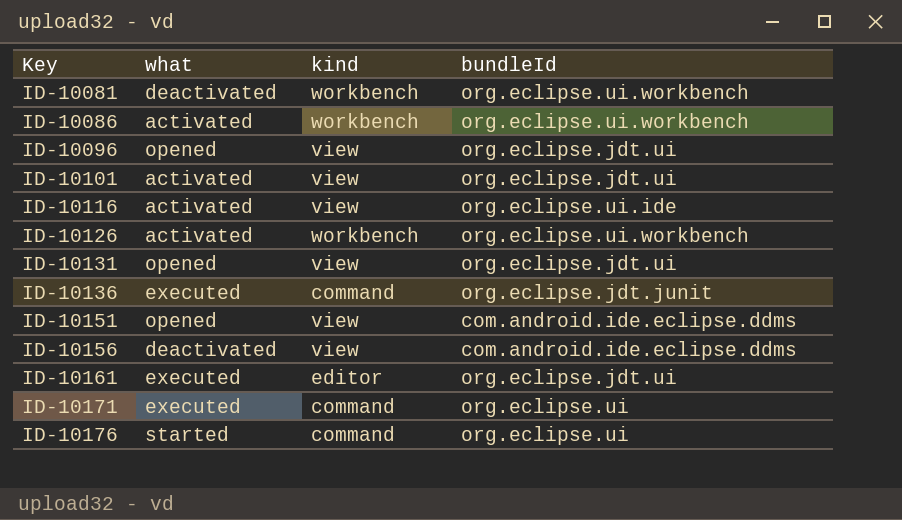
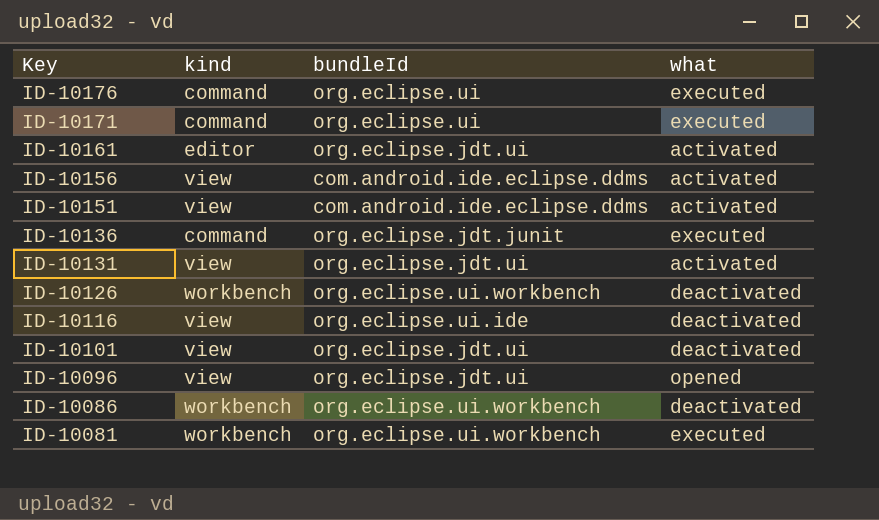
row order: Key ascending -> Key descending
column what | position: 2 -> 4
ID-10176 | what: started -> executed
ID-10161 | what: executed -> activated
ID-10156 | what: deactivated -> activated
ID-10151 | what: opened -> activated
ID-10131 | what: opened -> activated
ID-10126 | what: activated -> deactivated
ID-10116 | what: activated -> deactivated
ID-10101 | what: activated -> deactivated
ID-10086 | what: activated -> deactivated
ID-10081 | what: deactivated -> executed

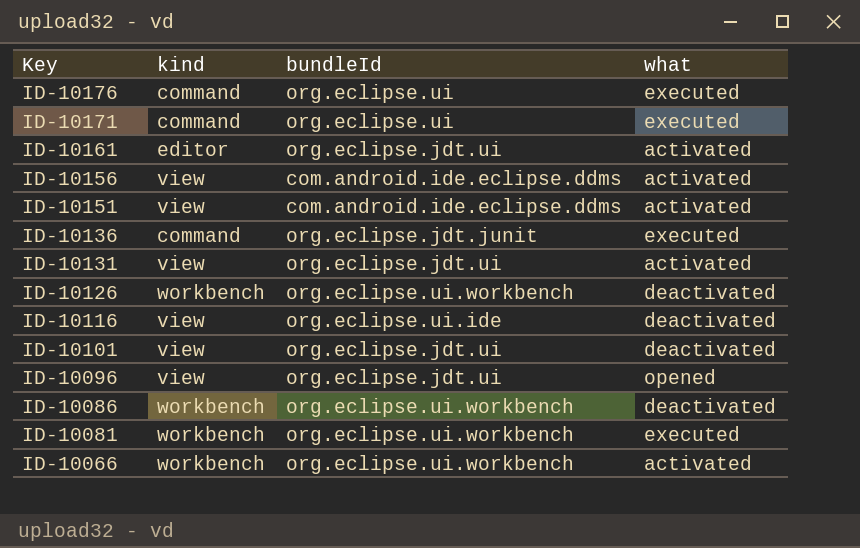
row ID-10066: none -> workbench | org.eclipse.ui.workbench | activated

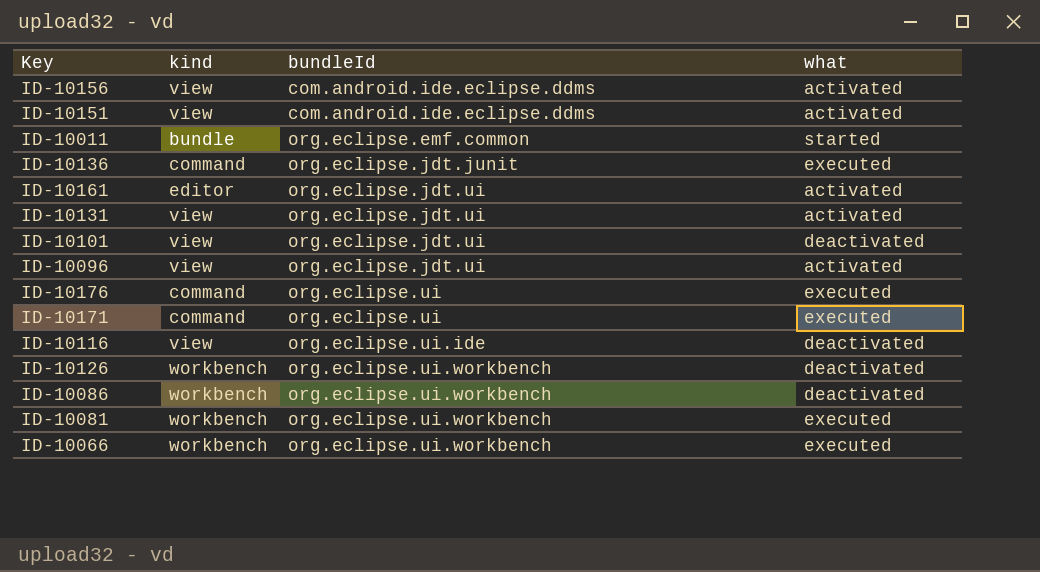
row order: Key descending -> bundleId ascending
row ID-10011: none -> bundle | org.eclipse.emf.common | started
ID-10096 | what: opened -> activated
ID-10066 | what: activated -> executed

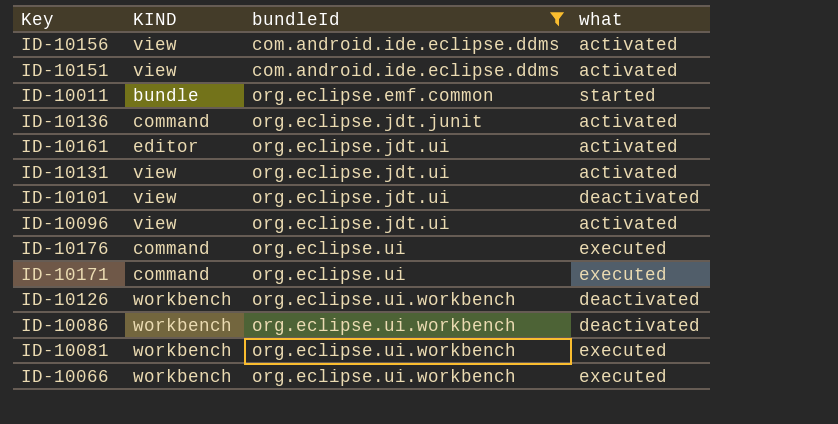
filter: none -> bundleId != org.eclipse.ui.ide
column name: kind -> KIND
ID-10136 | what: executed -> activated

